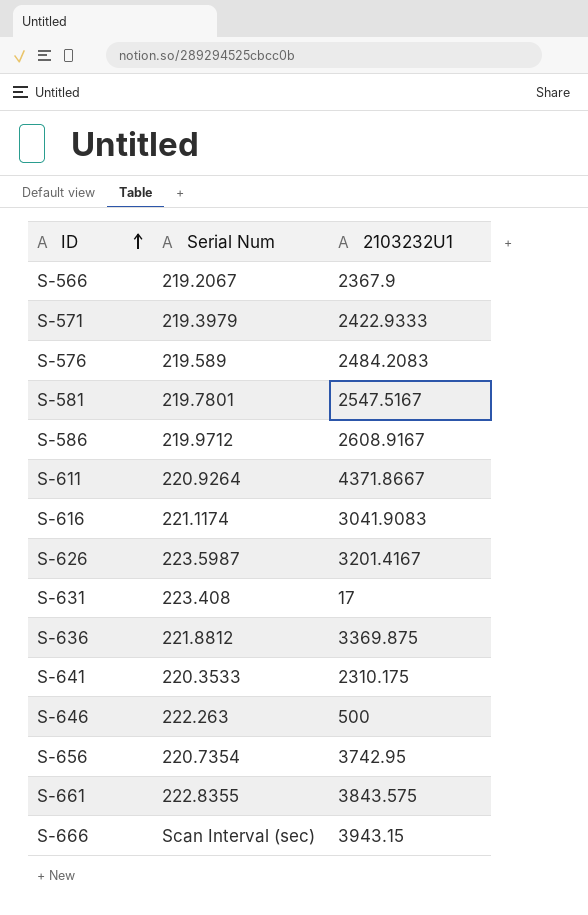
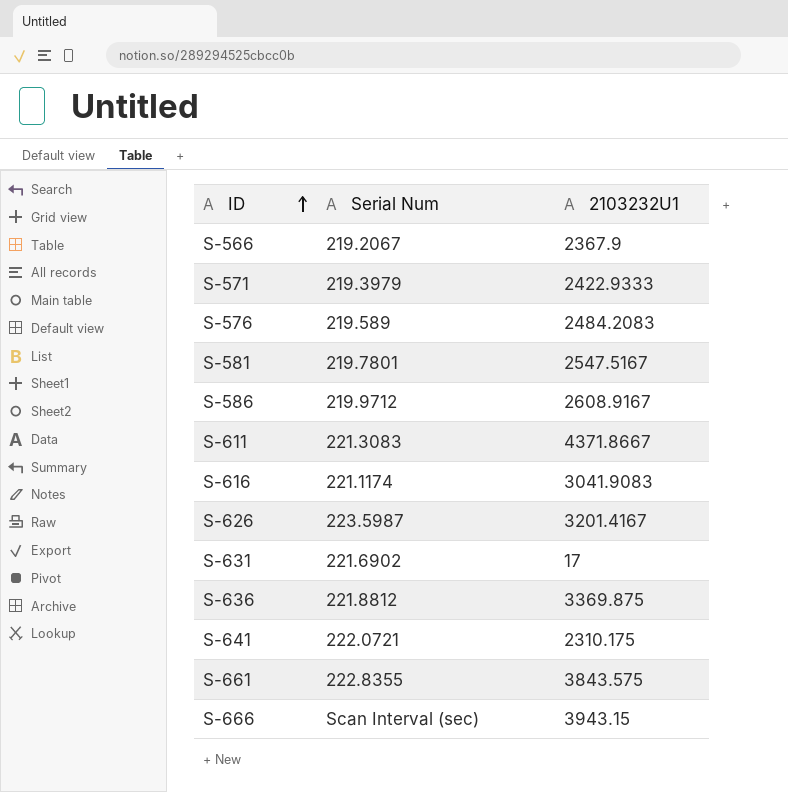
row S-646: 222.263 | 500 -> none
row S-656: 220.7354 | 3742.95 -> none
S-611 | Serial Num: 220.9264 -> 221.3083
S-631 | Serial Num: 223.408 -> 221.6902
S-641 | Serial Num: 220.3533 -> 222.0721

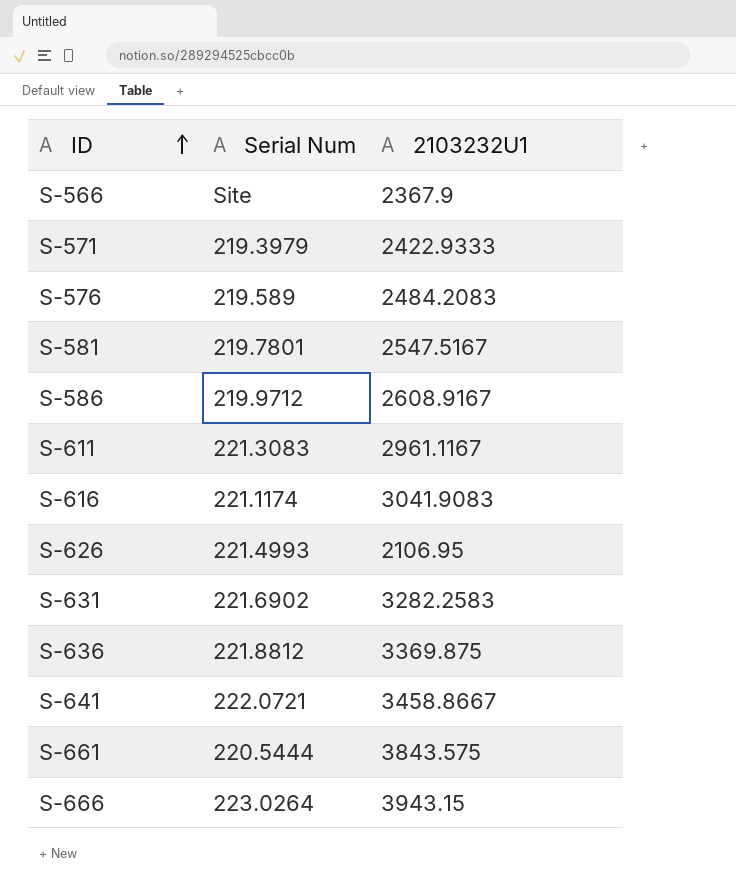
S-566 | Serial Num: 219.2067 -> Site
S-611 | 2103232U1: 4371.8667 -> 2961.1167
S-626 | Serial Num: 223.5987 -> 221.4993
S-626 | 2103232U1: 3201.4167 -> 2106.95
S-631 | 2103232U1: 17 -> 3282.2583
S-641 | 2103232U1: 2310.175 -> 3458.8667
S-661 | Serial Num: 222.8355 -> 220.5444
S-666 | Serial Num: Scan Interval (sec) -> 223.0264

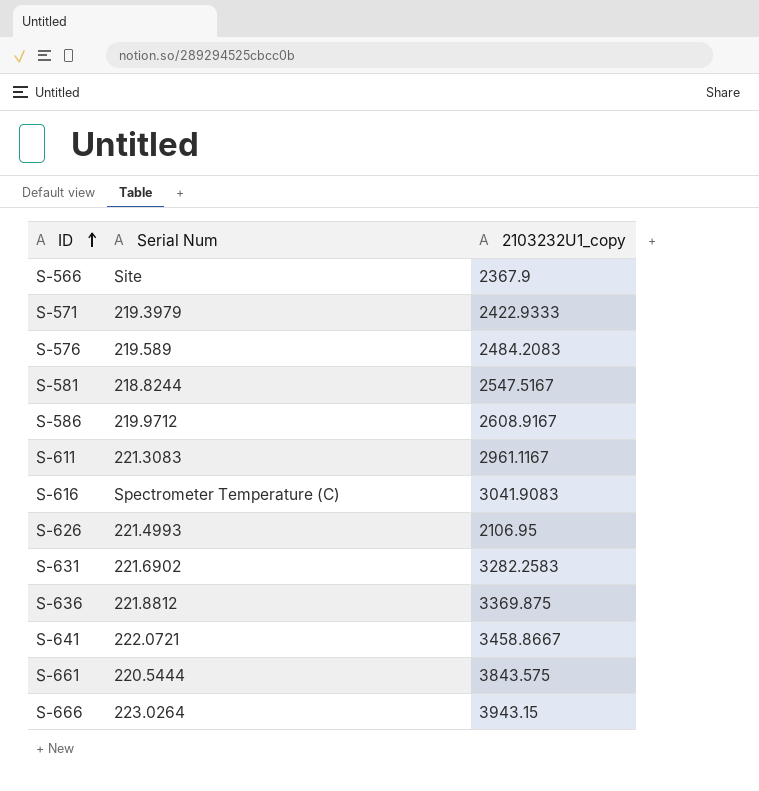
column name: 2103232U1 -> 2103232U1_copy
S-581 | Serial Num: 219.7801 -> 218.8244
S-616 | Serial Num: 221.1174 -> Spectrometer Temperature (C)

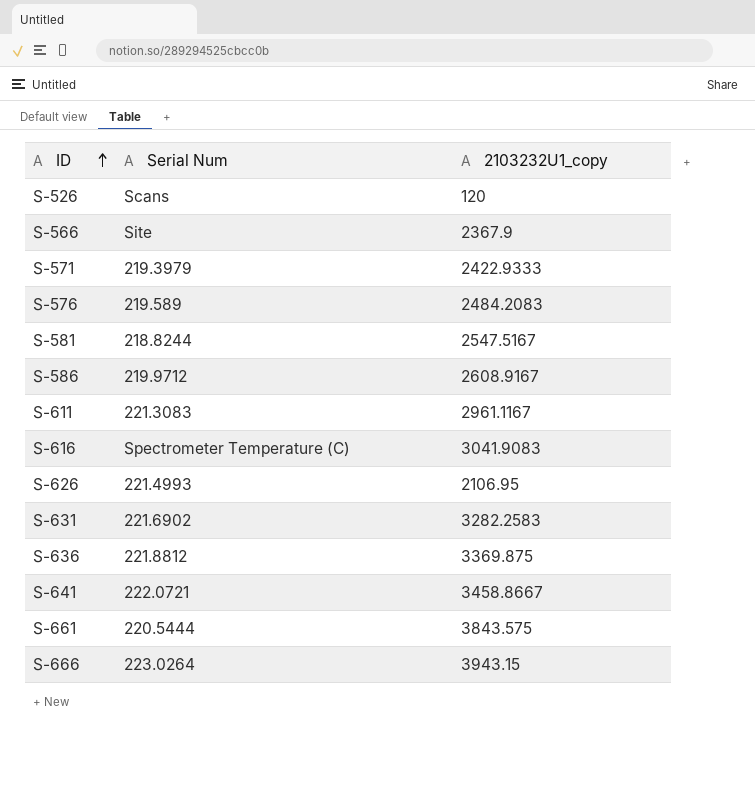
row S-526: none -> Scans | 120

